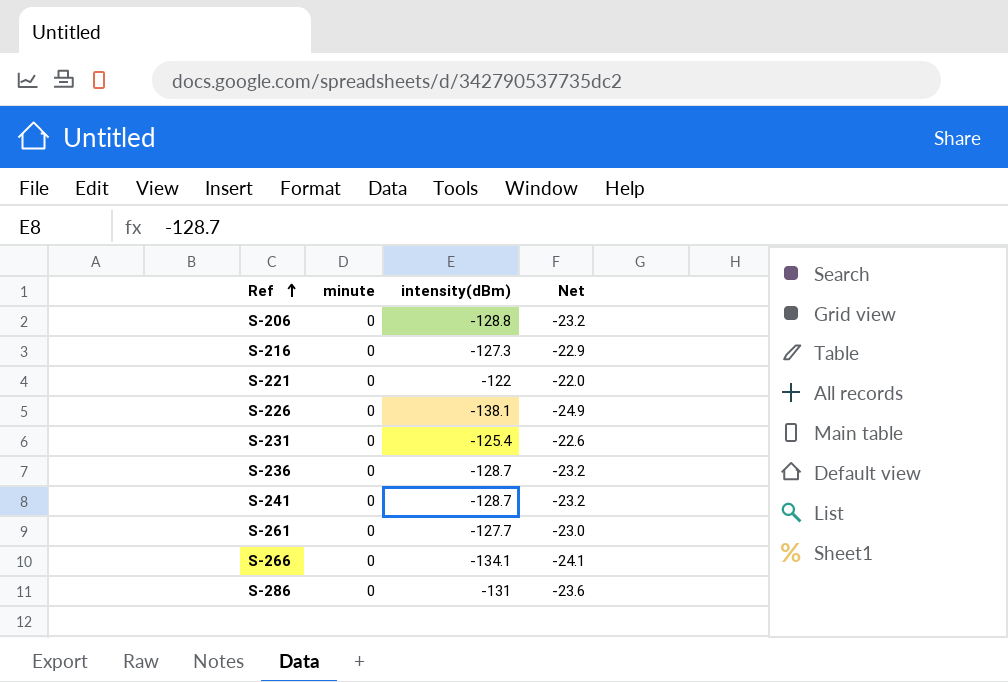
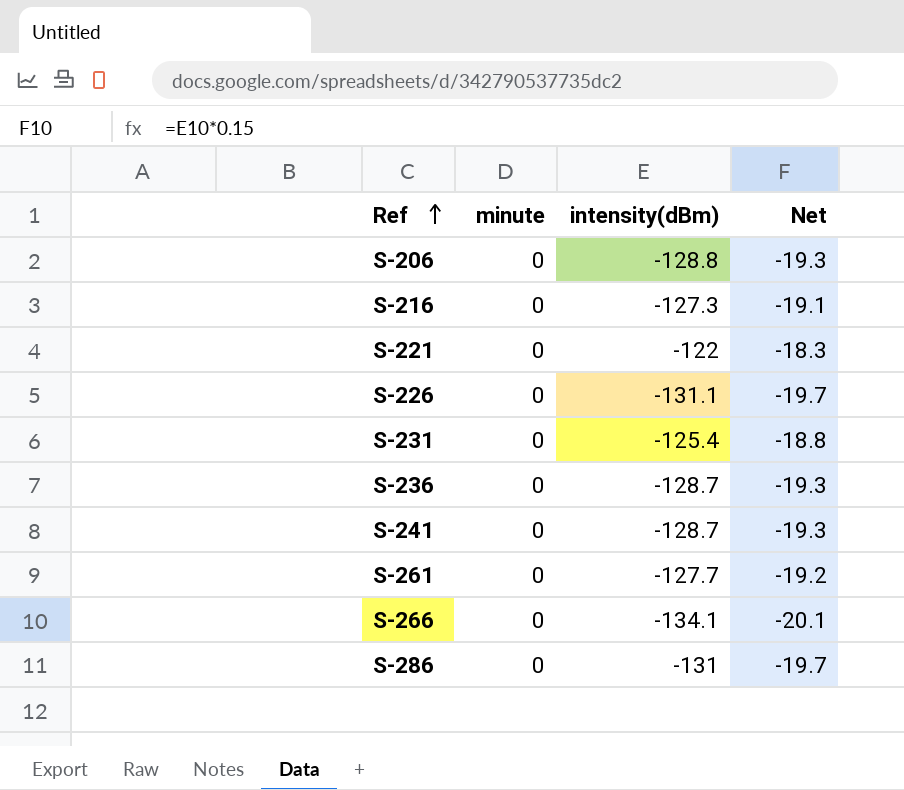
column Net | formula: [intensity(dBm)] * 0.18 -> [intensity(dBm)] * 0.15
S-226 | intensity(dBm): -138.1 -> -131.1

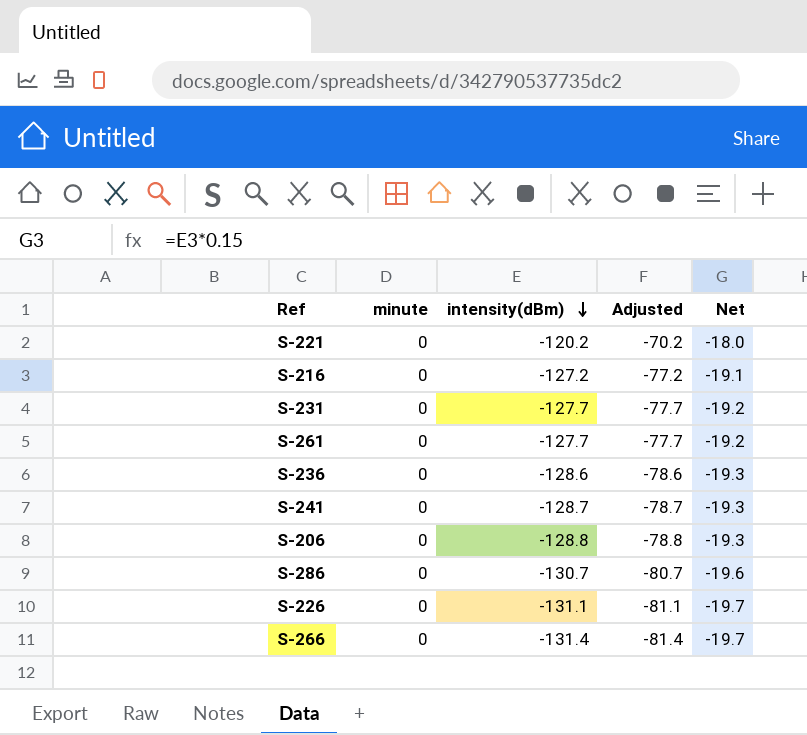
row order: Ref ascending -> intensity(dBm) descending
column Adjusted | formula: none -> [intensity(dBm)] + 50
S-221 | intensity(dBm): -122 -> -120.2
S-221 | Net: -18.3 -> -18.0
S-216 | intensity(dBm): -127.3 -> -127.2
S-231 | intensity(dBm): -125.4 -> -127.7
S-231 | Net: -18.8 -> -19.2
S-236 | intensity(dBm): -128.7 -> -128.6
S-286 | intensity(dBm): -131 -> -130.7
S-286 | Net: -19.7 -> -19.6
S-266 | intensity(dBm): -134.1 -> -131.4
S-266 | Net: -20.1 -> -19.7

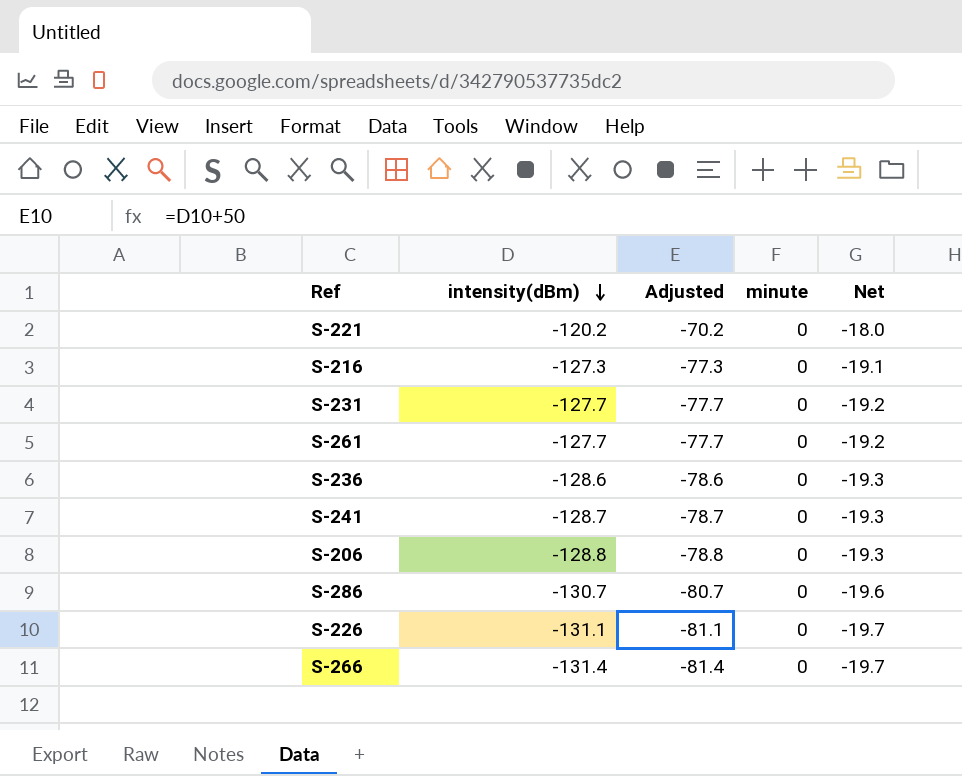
column minute | position: 2 -> 4
S-216 | intensity(dBm): -127.2 -> -127.3
S-216 | Adjusted: -77.2 -> -77.3

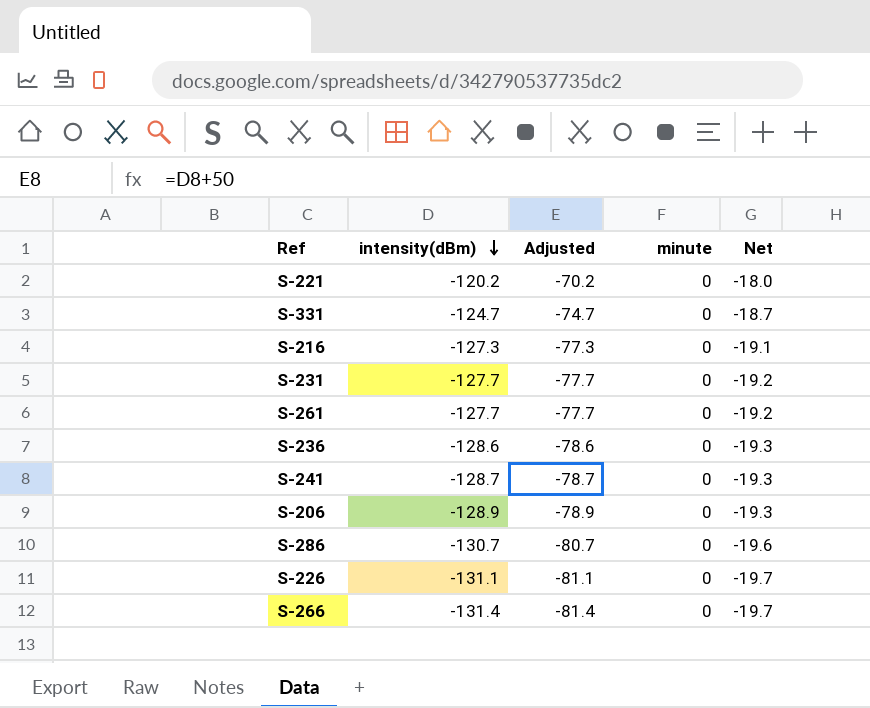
row S-331: none -> -124.7 | -74.7 | 0 | -18.7
S-206 | intensity(dBm): -128.8 -> -128.9
S-206 | Adjusted: -78.8 -> -78.9

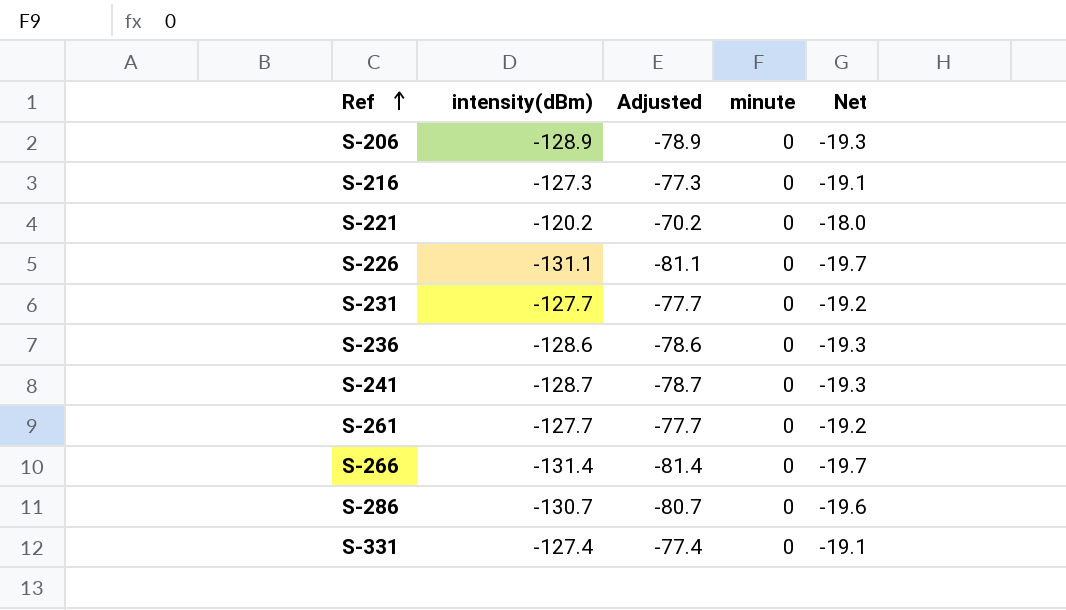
row order: intensity(dBm) descending -> Ref ascending
S-331 | intensity(dBm): -124.7 -> -127.4
S-331 | Adjusted: -74.7 -> -77.4
S-331 | Net: -18.7 -> -19.1

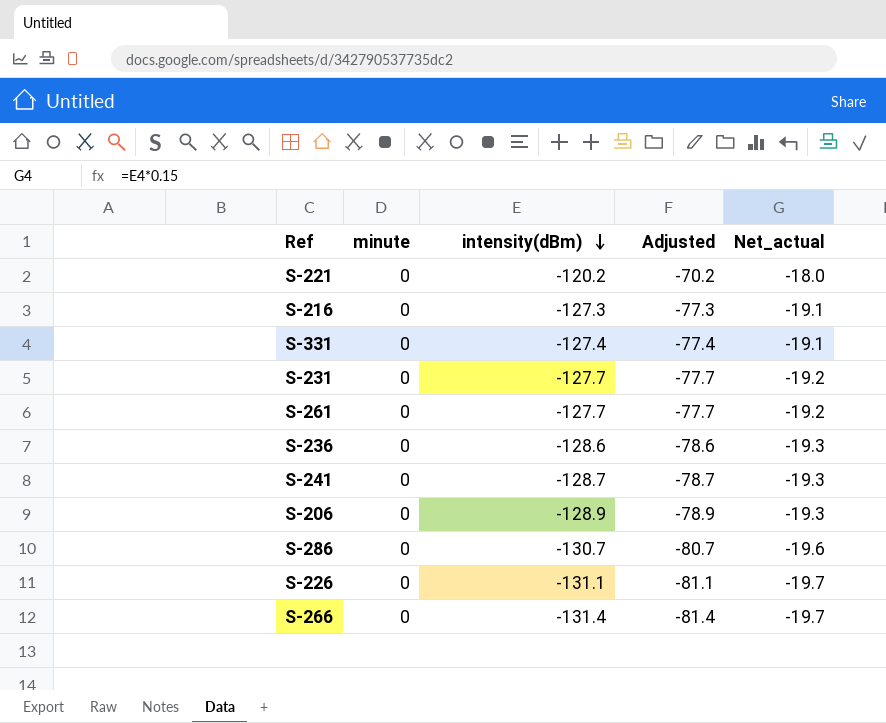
row order: Ref ascending -> intensity(dBm) descending
column minute | position: 4 -> 2
column name: Net -> Net_actual

